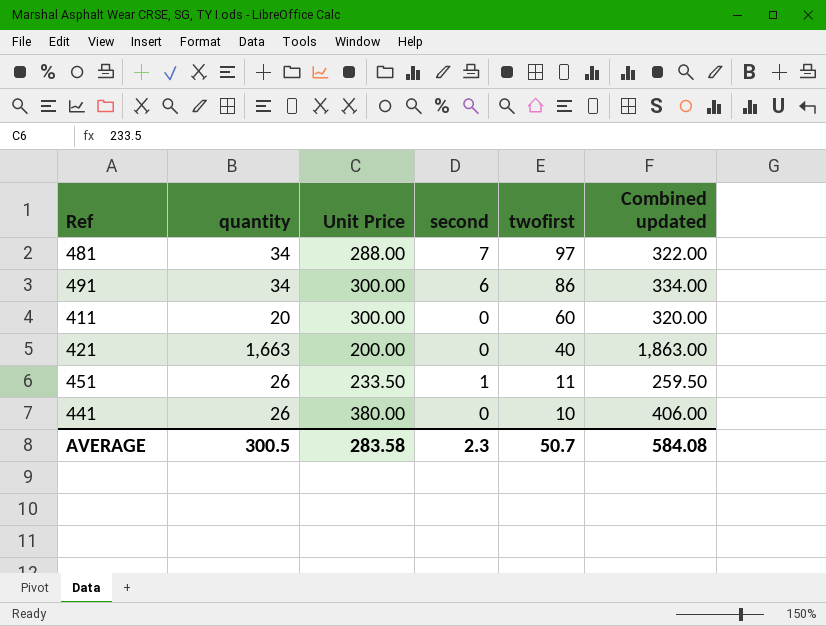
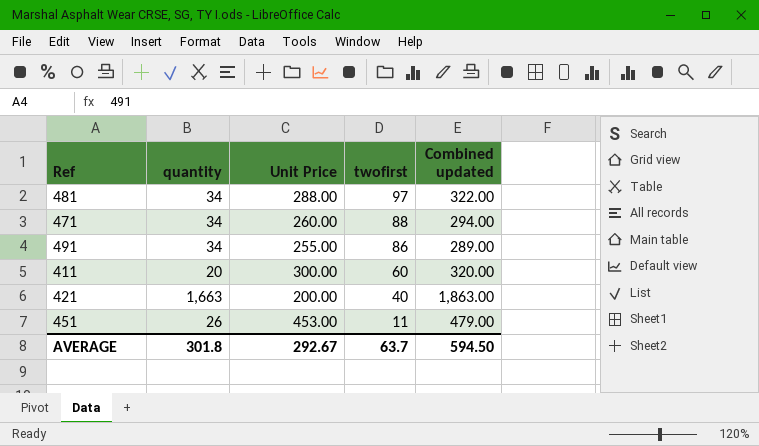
column second | position: 4 -> none
row 441: 26 | 380.00 | 0 | 10 | 406.00 -> none
row 471: none -> 34 | 260.00 | 88 | 294.00
491 | Unit Price: 300.00 -> 255.00
491 | Combined updated: 334.00 -> 289.00
451 | Unit Price: 233.50 -> 453.00
451 | Combined updated: 259.50 -> 479.00
AVERAGE | quantity: 300.5 -> 301.8
AVERAGE | Unit Price: 283.58 -> 292.67
AVERAGE | twofirst: 50.7 -> 63.7
AVERAGE | Combined updated: 584.08 -> 594.50

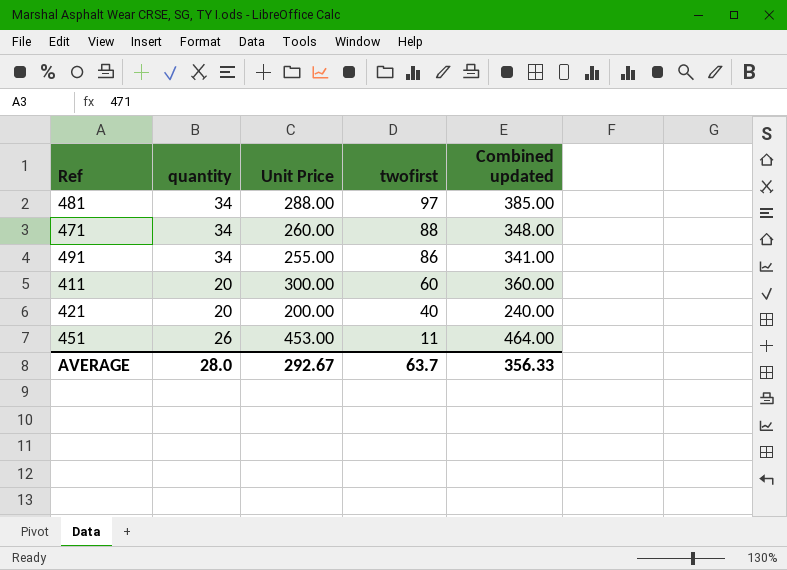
column Combined updated | formula: [quantity] + [Unit Price] -> [Unit Price] + [twofirst]
421 | quantity: 1,663 -> 20
AVERAGE | quantity: 301.8 -> 28.0
AVERAGE | Combined updated: 594.50 -> 356.33

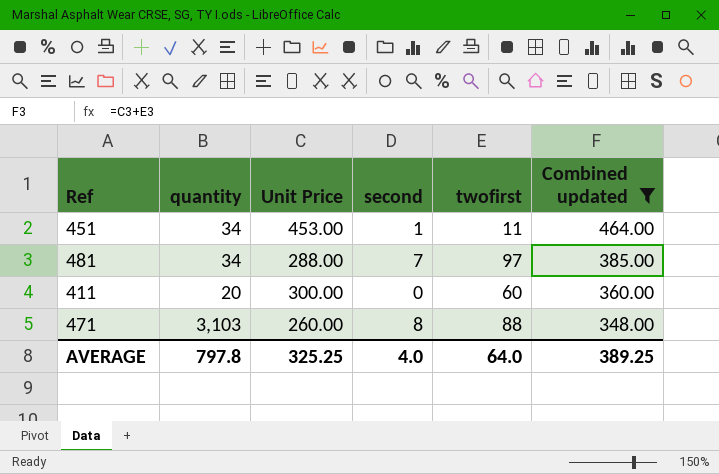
filter: none -> Combined updated >= 348.00
row order: twofirst descending -> Combined updated descending
column second | position: none -> 4
451 | quantity: 26 -> 34
471 | quantity: 34 -> 3,103
AVERAGE | quantity: 28.0 -> 797.8
AVERAGE | Unit Price: 292.67 -> 325.25
AVERAGE | twofirst: 63.7 -> 64.0
AVERAGE | Combined updated: 356.33 -> 389.25

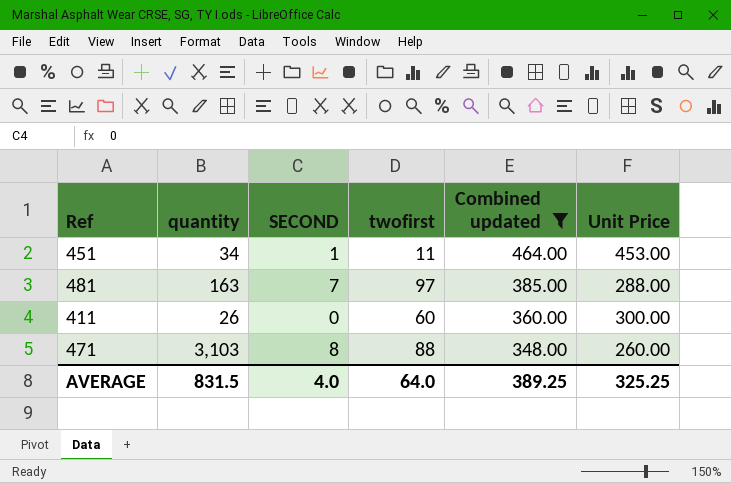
column name: second -> SECOND
column Unit Price | position: 3 -> 6
481 | quantity: 34 -> 163
411 | quantity: 20 -> 26
AVERAGE | quantity: 797.8 -> 831.5

